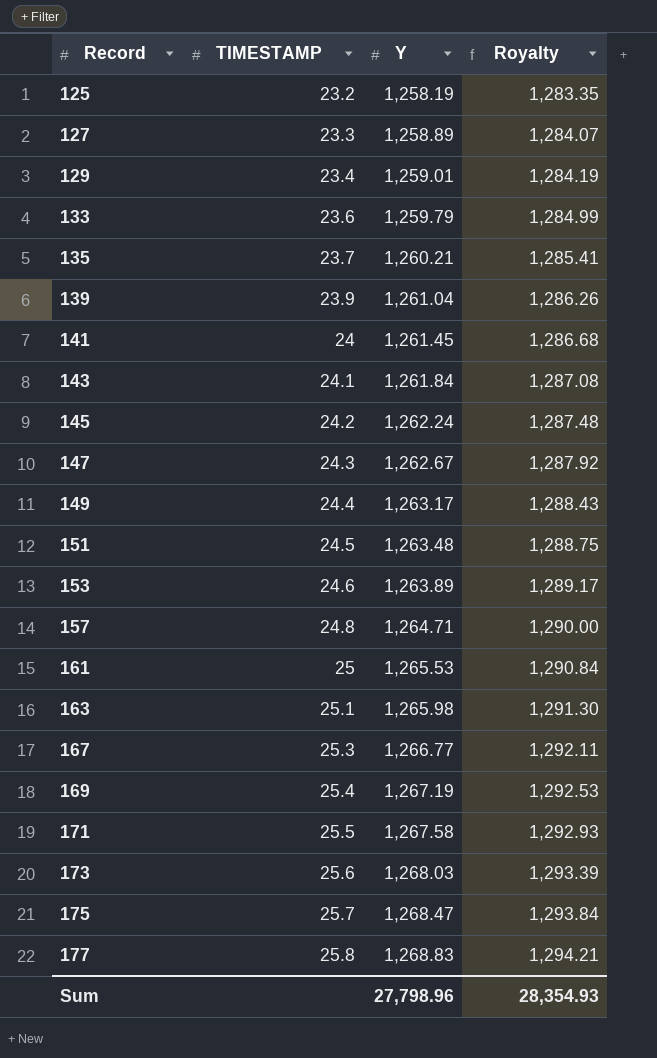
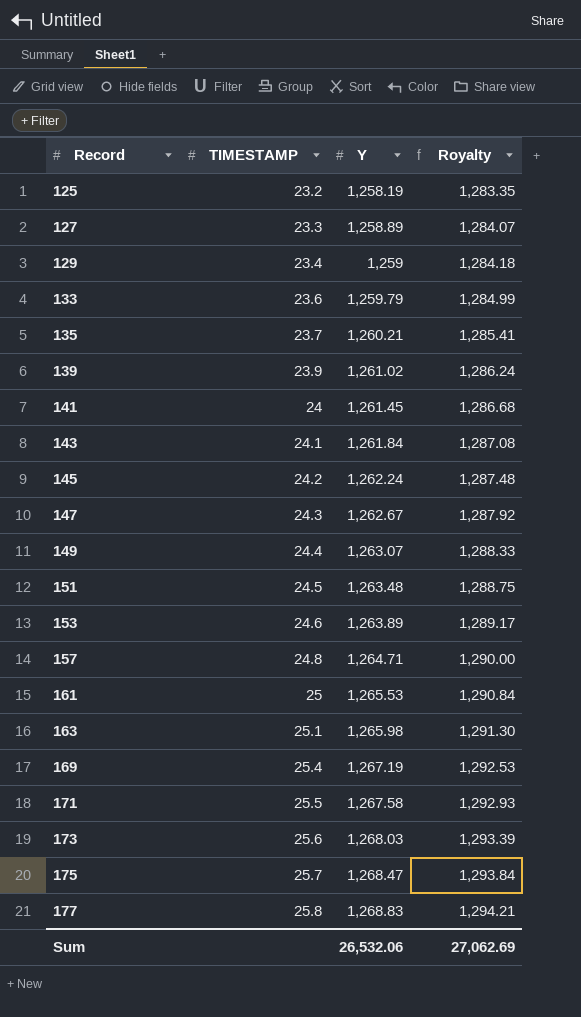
row 167: 25.3 | 1,266.77 | 1,292.11 -> none
129 | Y: 1,259.01 -> 1,259
129 | Royalty: 1,284.19 -> 1,284.18
139 | Y: 1,261.04 -> 1,261.02
139 | Royalty: 1,286.26 -> 1,286.24
149 | Y: 1,263.17 -> 1,263.07
149 | Royalty: 1,288.43 -> 1,288.33
Sum | Y: 27,798.96 -> 26,532.06
Sum | Royalty: 28,354.93 -> 27,062.69

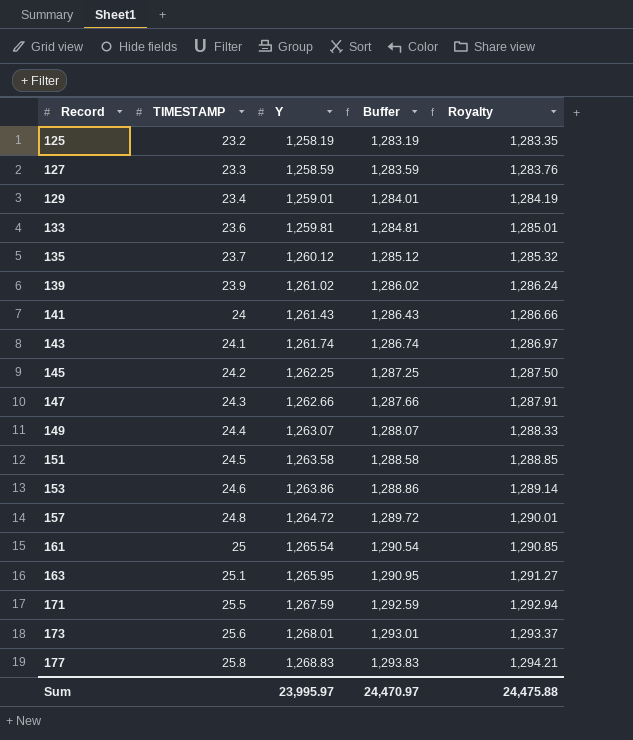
column Buffer | formula: none -> [Y] + 25
row 169: 25.4 | 1,267.19 | 1,292.53 -> none
row 175: 25.7 | 1,268.47 | 1,293.84 -> none
127 | Y: 1,258.89 -> 1,258.59
127 | Royalty: 1,284.07 -> 1,283.76
129 | Y: 1,259 -> 1,259.01
129 | Royalty: 1,284.18 -> 1,284.19
133 | Y: 1,259.79 -> 1,259.81
133 | Royalty: 1,284.99 -> 1,285.01
135 | Y: 1,260.21 -> 1,260.12
135 | Royalty: 1,285.41 -> 1,285.32
141 | Y: 1,261.45 -> 1,261.43
141 | Royalty: 1,286.68 -> 1,286.66
143 | Y: 1,261.84 -> 1,261.74
143 | Royalty: 1,287.08 -> 1,286.97
145 | Y: 1,262.24 -> 1,262.25
145 | Royalty: 1,287.48 -> 1,287.50
147 | Y: 1,262.67 -> 1,262.66
147 | Royalty: 1,287.92 -> 1,287.91
151 | Y: 1,263.48 -> 1,263.58
151 | Royalty: 1,288.75 -> 1,288.85
153 | Y: 1,263.89 -> 1,263.86
153 | Royalty: 1,289.17 -> 1,289.14
157 | Y: 1,264.71 -> 1,264.72
157 | Royalty: 1,290.00 -> 1,290.01
161 | Y: 1,265.53 -> 1,265.54
161 | Royalty: 1,290.84 -> 1,290.85
163 | Y: 1,265.98 -> 1,265.95
163 | Royalty: 1,291.30 -> 1,291.27
171 | Y: 1,267.58 -> 1,267.59
171 | Royalty: 1,292.93 -> 1,292.94
173 | Y: 1,268.03 -> 1,268.01
173 | Royalty: 1,293.39 -> 1,293.37
Sum | Y: 26,532.06 -> 23,995.97
Sum | Royalty: 27,062.69 -> 24,475.88

